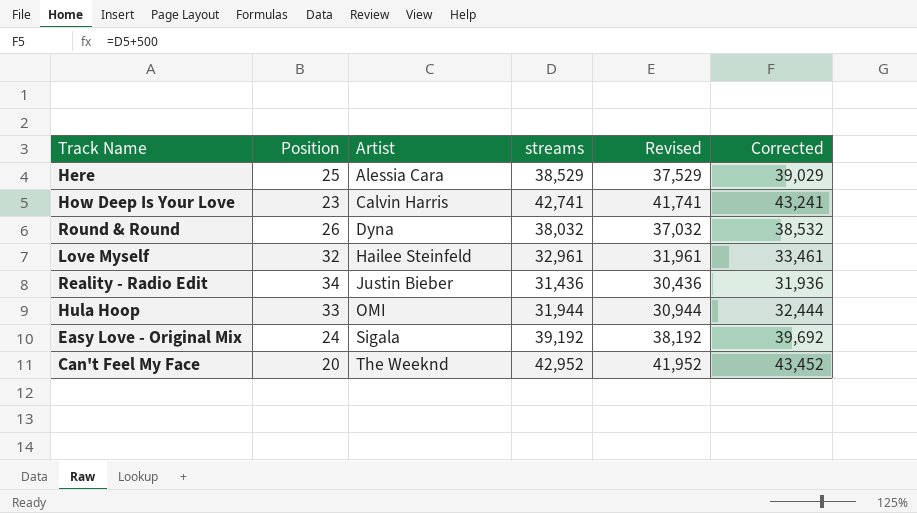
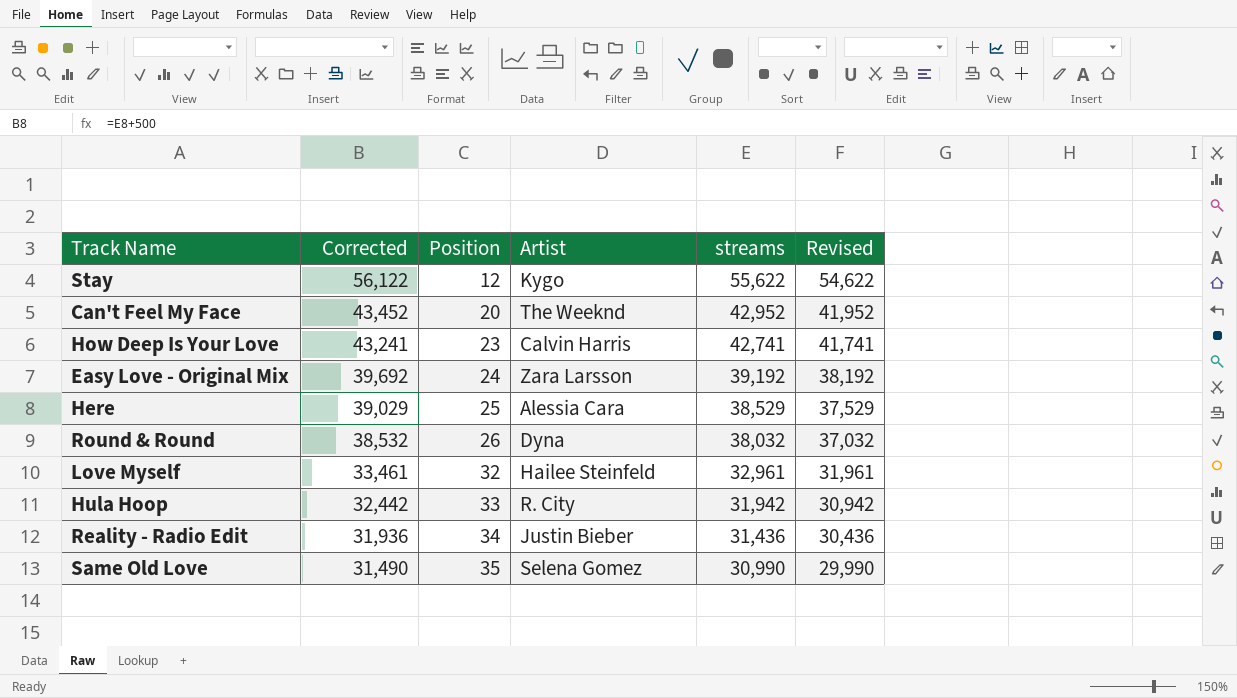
row order: Artist ascending -> Corrected descending
column Corrected | position: 6 -> 2
row Stay: none -> 56,122 | 12 | Kygo | 55,622 | 54,622
Easy Love - Original Mix | Artist: Sigala -> Zara Larsson
Hula Hoop | Corrected: 32,444 -> 32,442
Hula Hoop | Artist: OMI -> R. City
Hula Hoop | streams: 31,944 -> 31,942
Hula Hoop | Revised: 30,944 -> 30,942
row Same Old Love: none -> 31,490 | 35 | Selena Gomez | 30,990 | 29,990

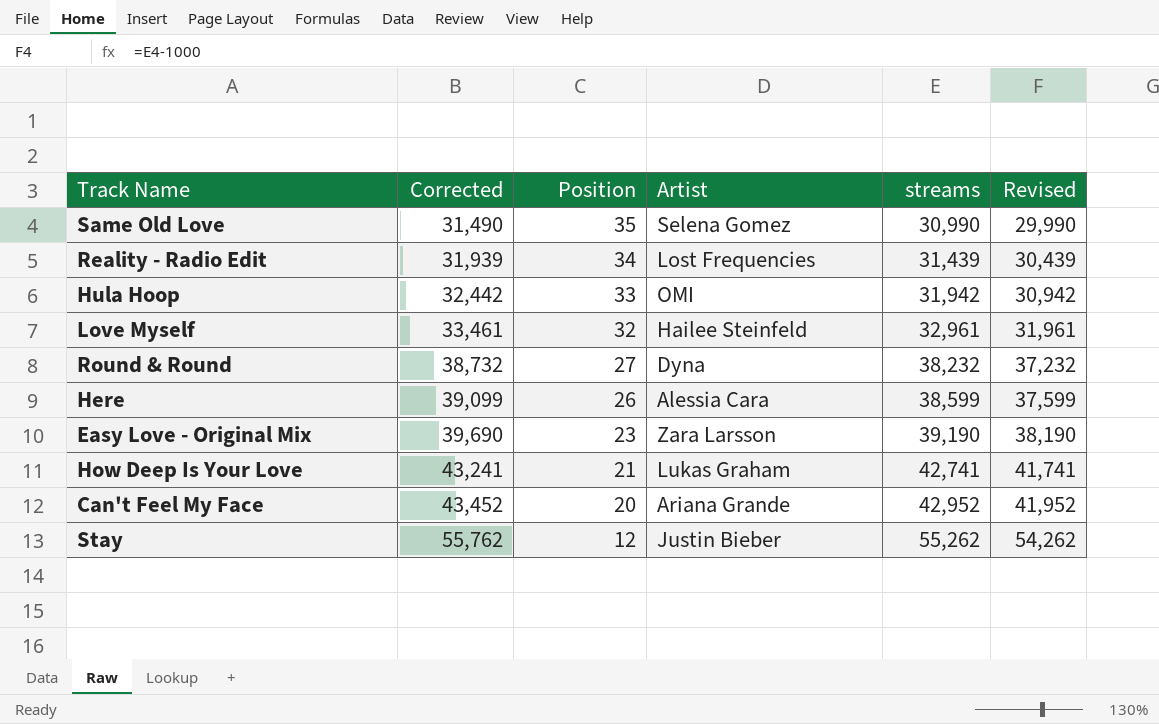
row order: Corrected descending -> Corrected ascending
Reality - Radio Edit | Corrected: 31,936 -> 31,939
Reality - Radio Edit | Artist: Justin Bieber -> Lost Frequencies
Reality - Radio Edit | streams: 31,436 -> 31,439
Reality - Radio Edit | Revised: 30,436 -> 30,439
Hula Hoop | Artist: R. City -> OMI
Round & Round | Corrected: 38,532 -> 38,732
Round & Round | Position: 26 -> 27
Round & Round | streams: 38,032 -> 38,232
Round & Round | Revised: 37,032 -> 37,232
Here | Corrected: 39,029 -> 39,099
Here | Position: 25 -> 26
Here | streams: 38,529 -> 38,599
Here | Revised: 37,529 -> 37,599
Easy Love - Original Mix | Corrected: 39,692 -> 39,690
Easy Love - Original Mix | Position: 24 -> 23
Easy Love - Original Mix | streams: 39,192 -> 39,190
Easy Love - Original Mix | Revised: 38,192 -> 38,190
How Deep Is Your Love | Position: 23 -> 21
How Deep Is Your Love | Artist: Calvin Harris -> Lukas Graham
Can't Feel My Face | Artist: The Weeknd -> Ariana Grande
Stay | Corrected: 56,122 -> 55,762
Stay | Artist: Kygo -> Justin Bieber
Stay | streams: 55,622 -> 55,262
Stay | Revised: 54,622 -> 54,262

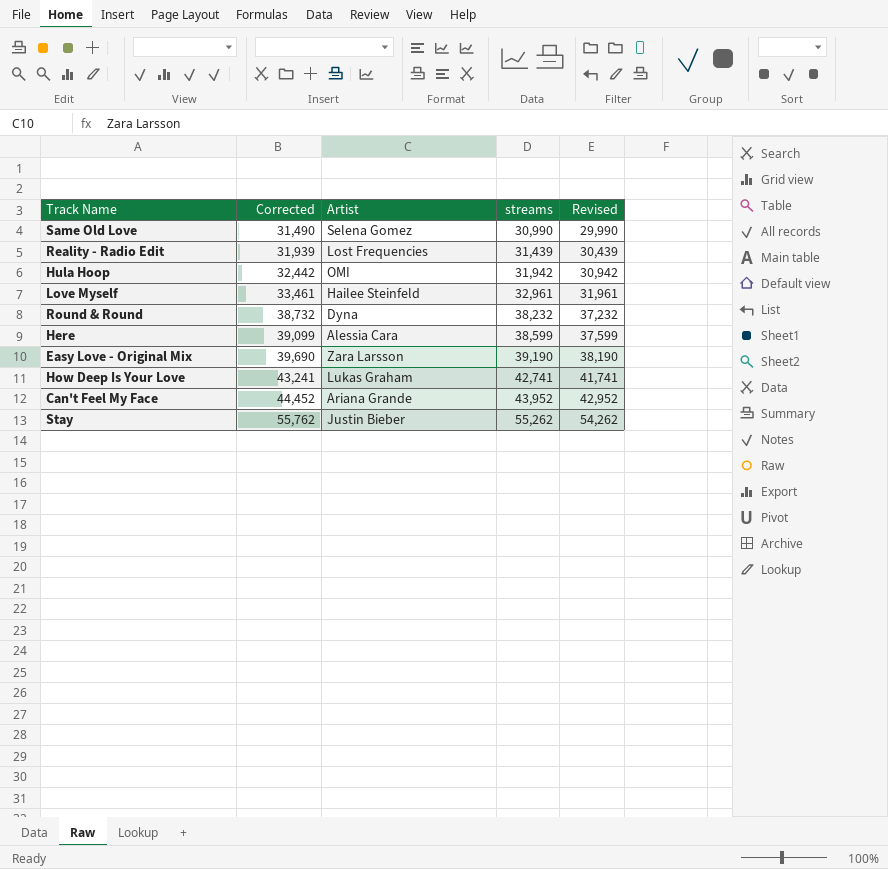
column Position | position: 3 -> none
Can't Feel My Face | Corrected: 43,452 -> 44,452
Can't Feel My Face | streams: 42,952 -> 43,952
Can't Feel My Face | Revised: 41,952 -> 42,952

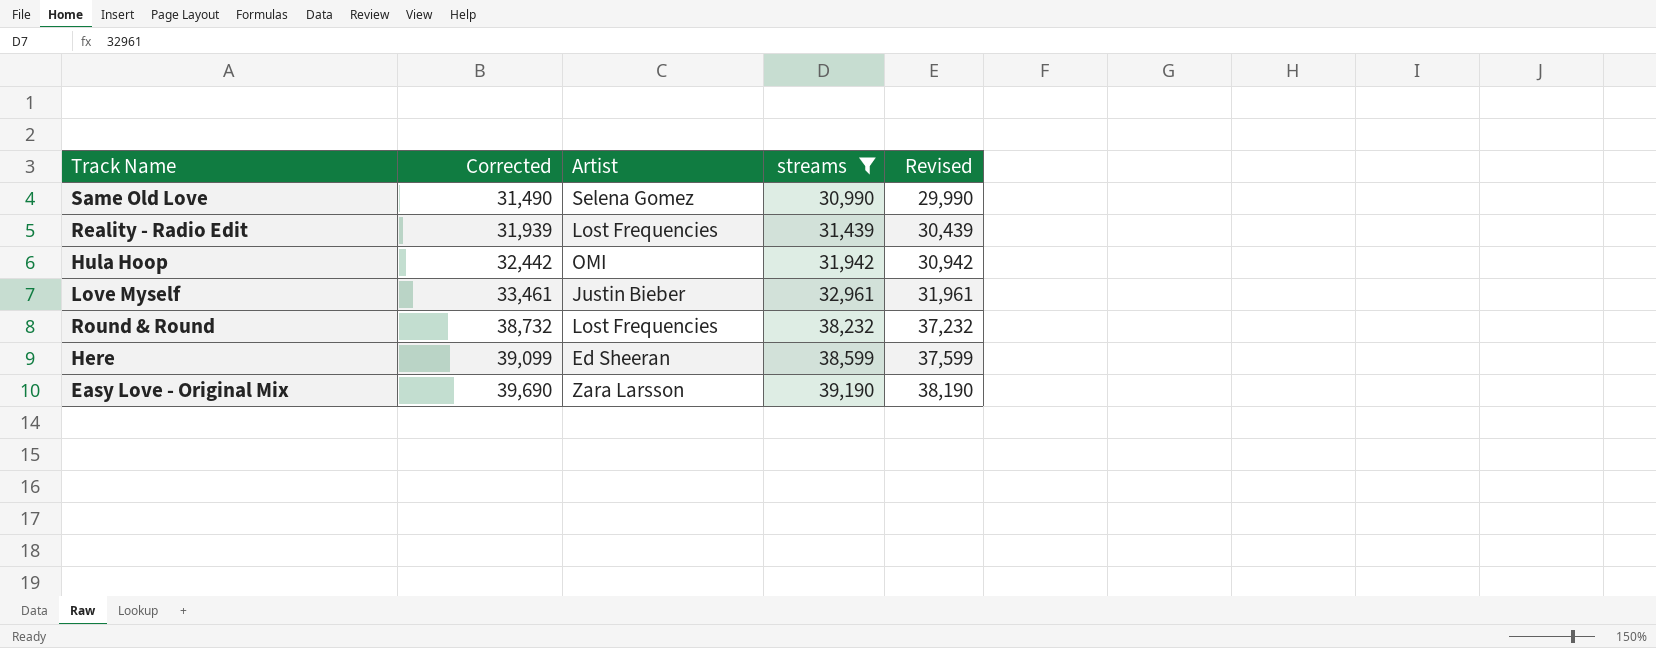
filter: none -> streams <= 39,190
Love Myself | Artist: Hailee Steinfeld -> Justin Bieber
Round & Round | Artist: Dyna -> Lost Frequencies
Here | Artist: Alessia Cara -> Ed Sheeran

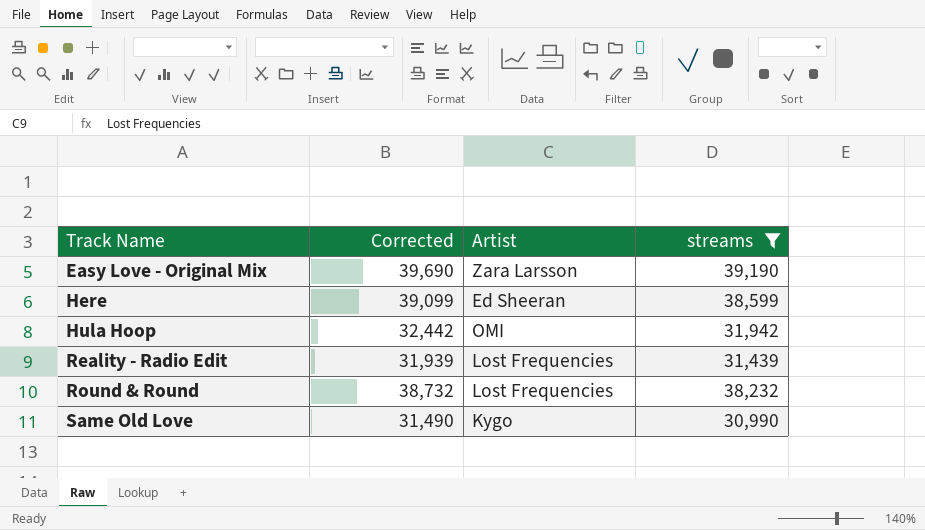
row order: Corrected ascending -> Track Name ascending
column Revised | formula: [streams] - 1000 -> none
row Love Myself: 33,461 | Justin Bieber | 32,961 | 31,961 -> none
Same Old Love | Artist: Selena Gomez -> Kygo

